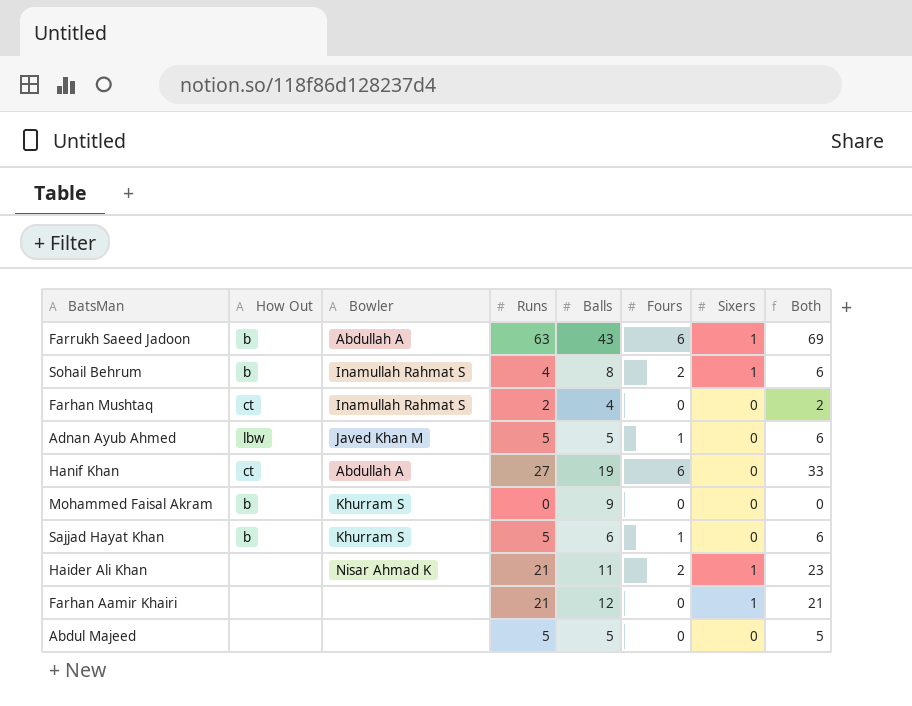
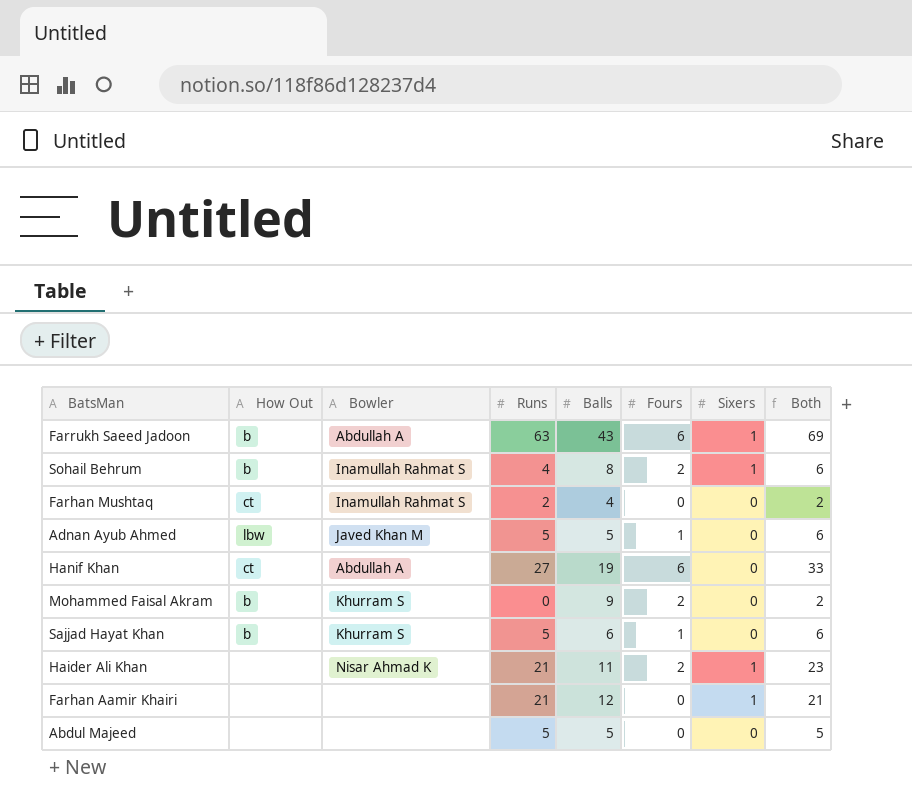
Mohammed Faisal Akram | Fours: 0 -> 2
Mohammed Faisal Akram | Both: 0 -> 2

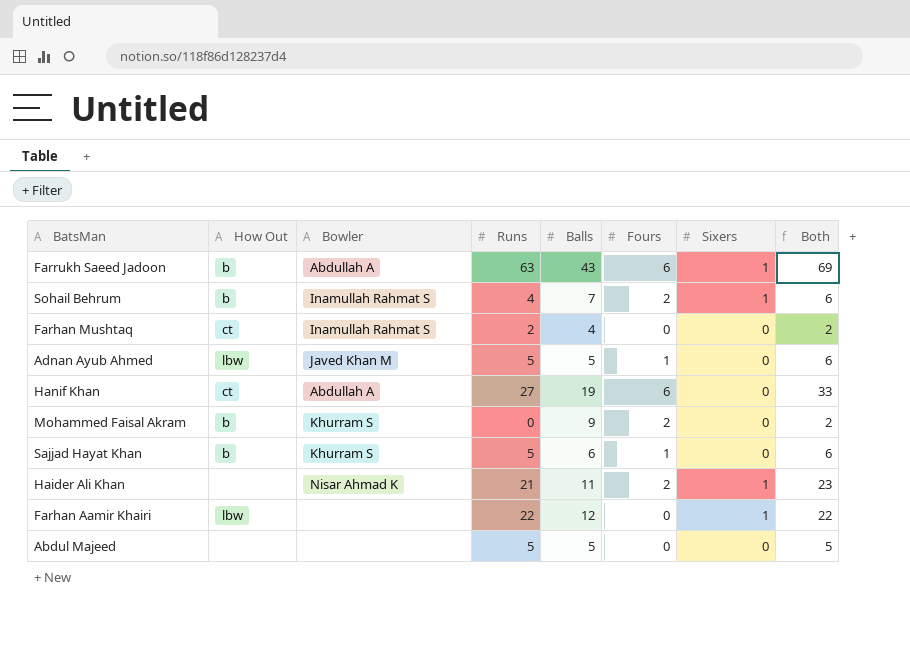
Sohail Behrum | Balls: 8 -> 7
Farhan Aamir Khairi | How Out: none -> lbw
Farhan Aamir Khairi | Runs: 21 -> 22
Farhan Aamir Khairi | Both: 21 -> 22

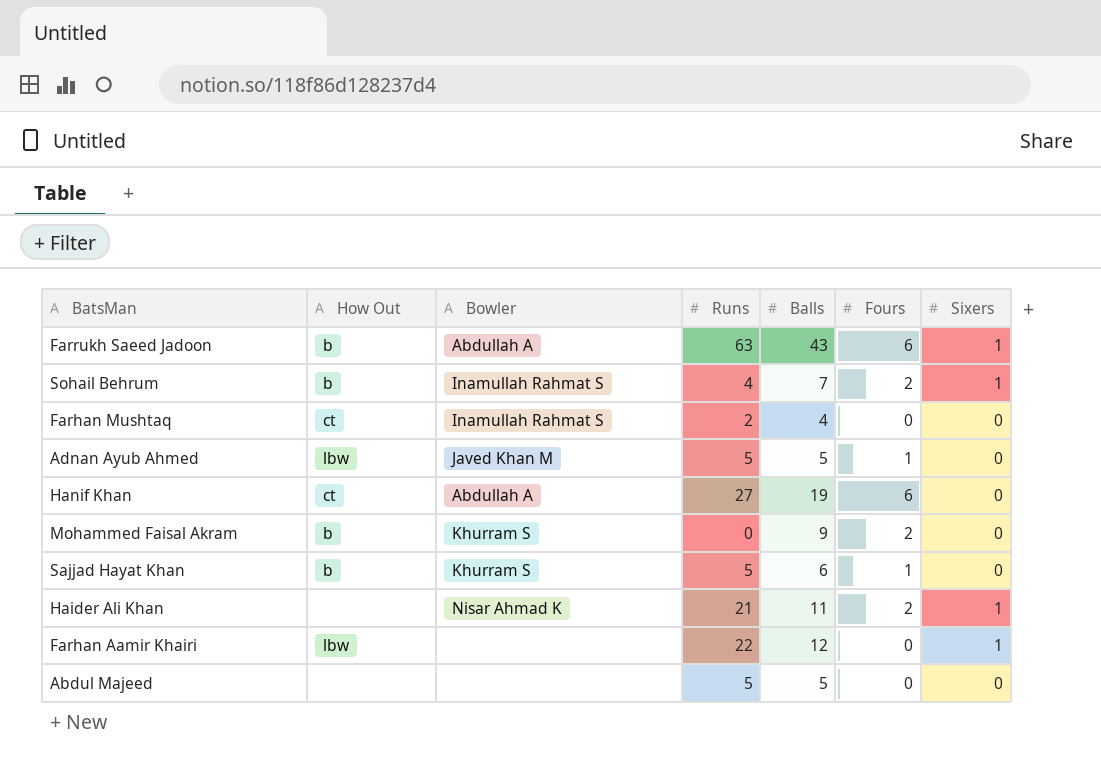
column Both | formula: [Runs] + [Fours] -> none

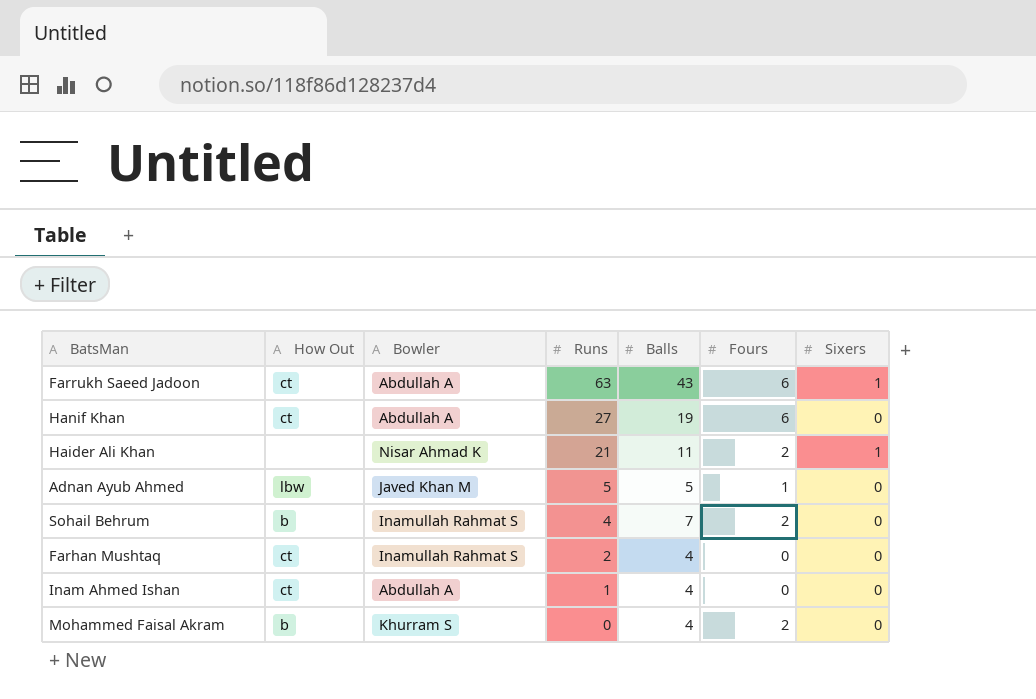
row order: none -> Runs descending
row Sajjad Hayat Khan: b | Khurram S | 5 | 6 | 1 | 0 -> none
row Farhan Aamir Khairi: lbw | none | 22 | 12 | 0 | 1 -> none
row Abdul Majeed: none | none | 5 | 5 | 0 | 0 -> none
Farrukh Saeed Jadoon | How Out: b -> ct
Sohail Behrum | Sixers: 1 -> 0
row Inam Ahmed Ishan: none -> ct | Abdullah A | 1 | 4 | 0 | 0
Mohammed Faisal Akram | Balls: 9 -> 4

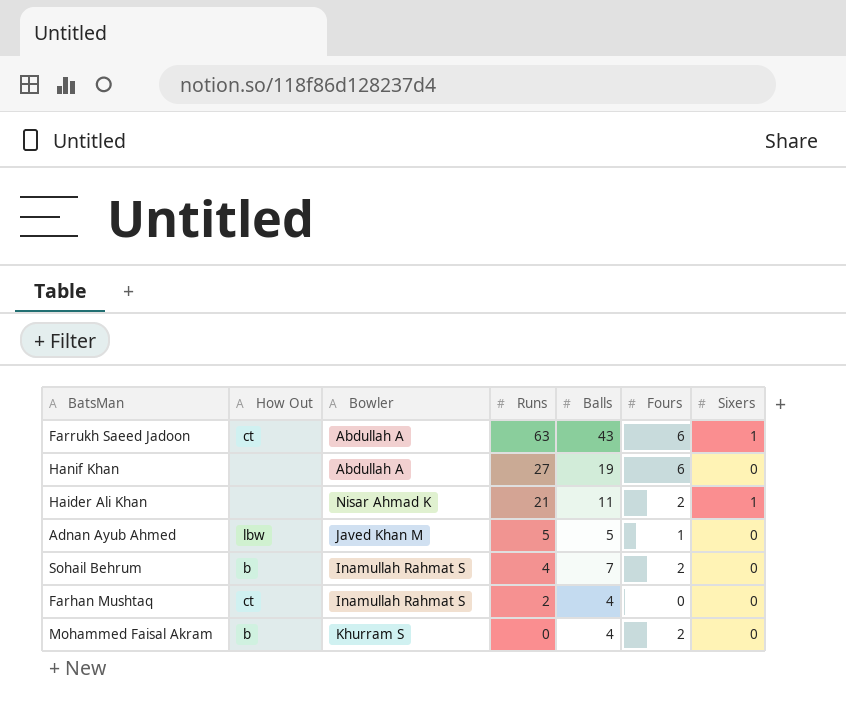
row Inam Ahmed Ishan: ct | Abdullah A | 1 | 4 | 0 | 0 -> none
Hanif Khan | How Out: ct -> none

